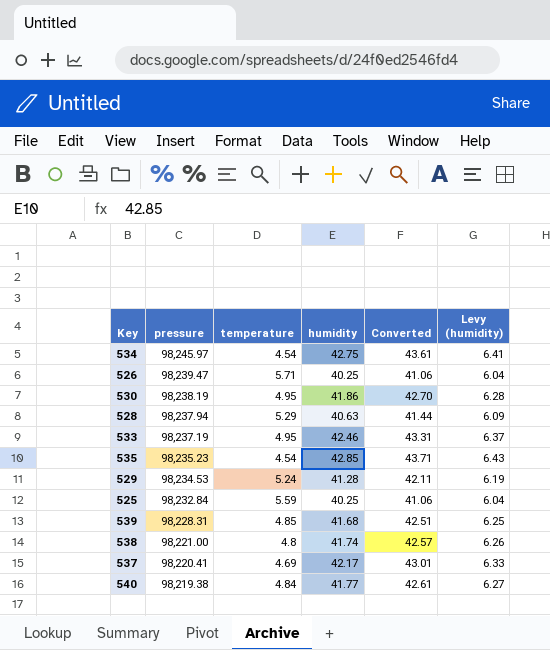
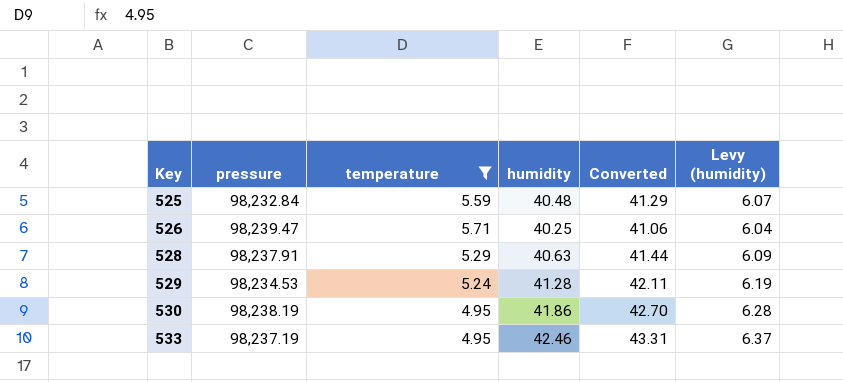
filter: none -> temperature >= 4.95
row order: pressure descending -> Key ascending
525 | humidity: 40.25 -> 40.48
525 | Converted: 41.06 -> 41.29
525 | Levy (humidity): 6.04 -> 6.07
528 | pressure: 98,237.94 -> 98,237.91

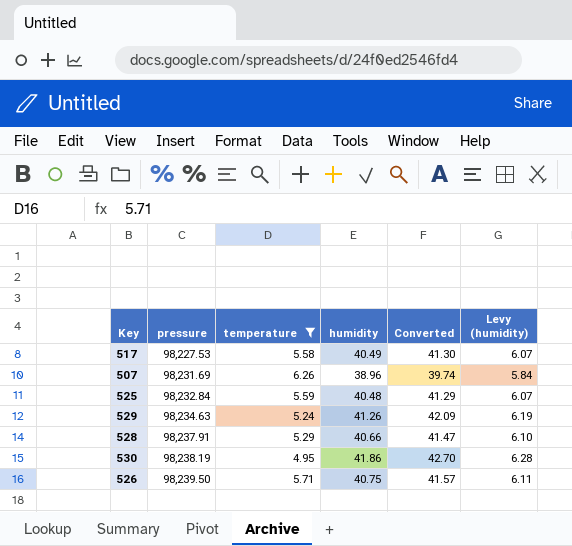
row order: Key ascending -> pressure ascending
row 533: 98,237.19 | 4.95 | 42.46 | 43.31 | 6.37 -> none
row 517: none -> 98,227.53 | 5.58 | 40.49 | 41.30 | 6.07
row 507: none -> 98,231.69 | 6.26 | 38.96 | 39.74 | 5.84
529 | pressure: 98,234.53 -> 98,234.63
529 | humidity: 41.28 -> 41.26
529 | Converted: 42.11 -> 42.09
528 | humidity: 40.63 -> 40.66
528 | Converted: 41.44 -> 41.47
528 | Levy (humidity): 6.09 -> 6.10
526 | pressure: 98,239.47 -> 98,239.50
526 | humidity: 40.25 -> 40.75
526 | Converted: 41.06 -> 41.57
526 | Levy (humidity): 6.04 -> 6.11

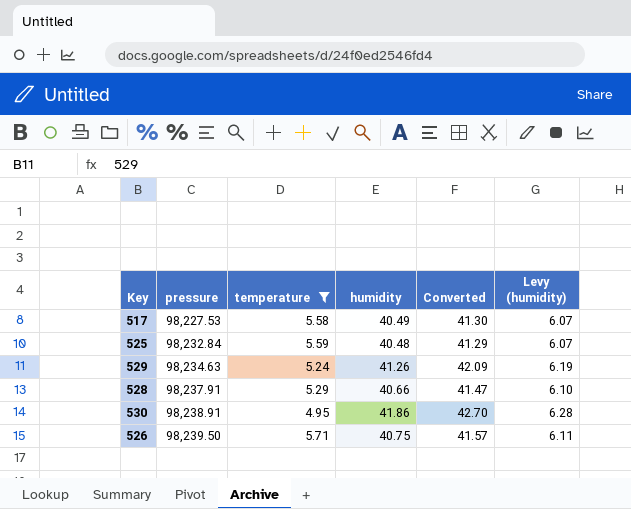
row 507: 98,231.69 | 6.26 | 38.96 | 39.74 | 5.84 -> none
530 | pressure: 98,238.19 -> 98,238.91

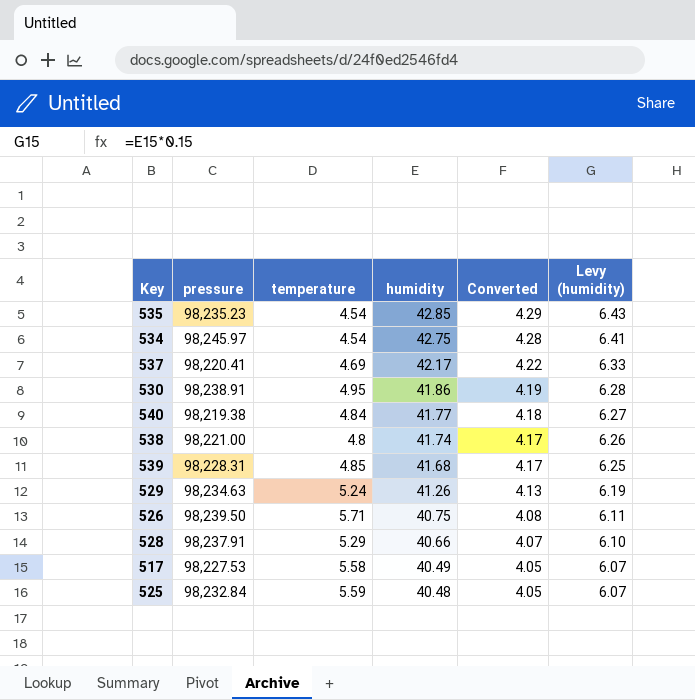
filter: temperature >= 4.95 -> none
row order: pressure ascending -> humidity descending
column Converted | formula: [humidity] * 1.02 -> [humidity] * 0.1

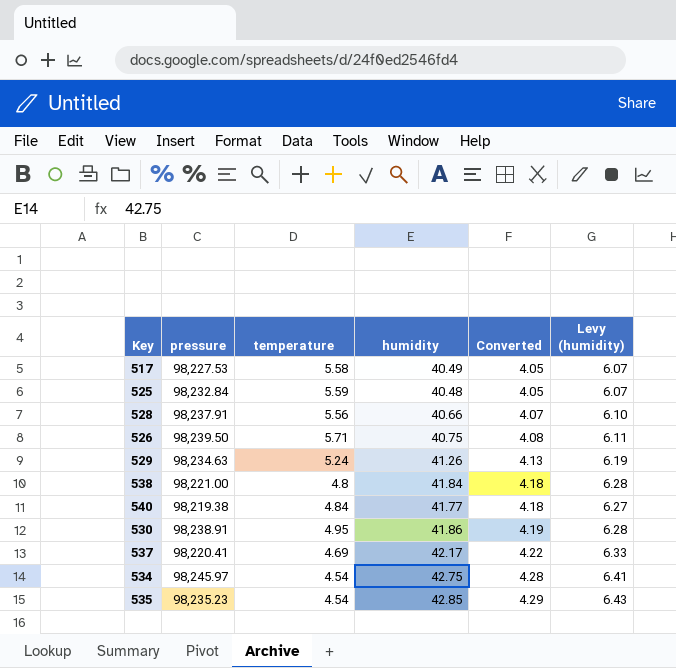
row order: humidity descending -> Converted ascending
row 539: 98,228.31 | 4.85 | 41.68 | 4.17 | 6.25 -> none
528 | temperature: 5.29 -> 5.56
538 | humidity: 41.74 -> 41.84
538 | Converted: 4.17 -> 4.18
538 | Levy (humidity): 6.26 -> 6.28

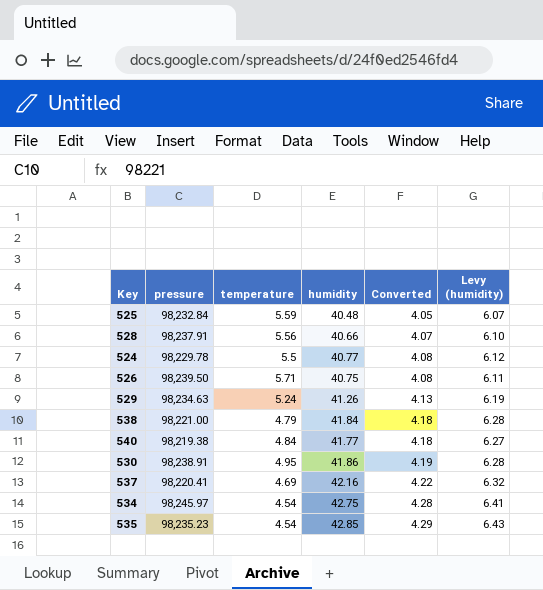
row 517: 98,227.53 | 5.58 | 40.49 | 4.05 | 6.07 -> none
row 524: none -> 98,229.78 | 5.5 | 40.77 | 4.08 | 6.12
538 | temperature: 4.8 -> 4.79
537 | humidity: 42.17 -> 42.16
537 | Levy (humidity): 6.33 -> 6.32

